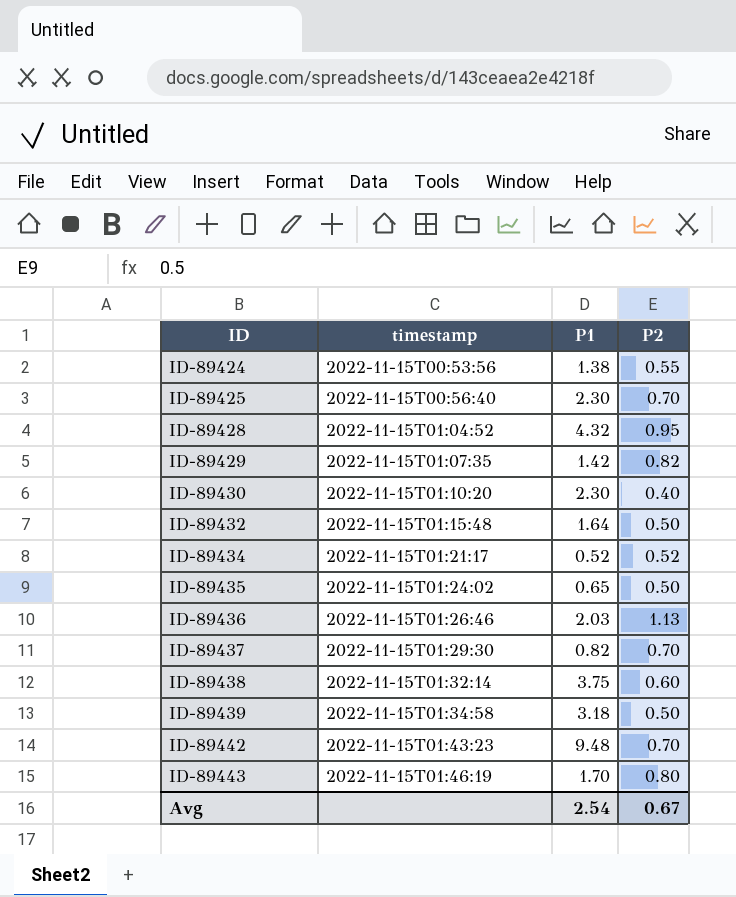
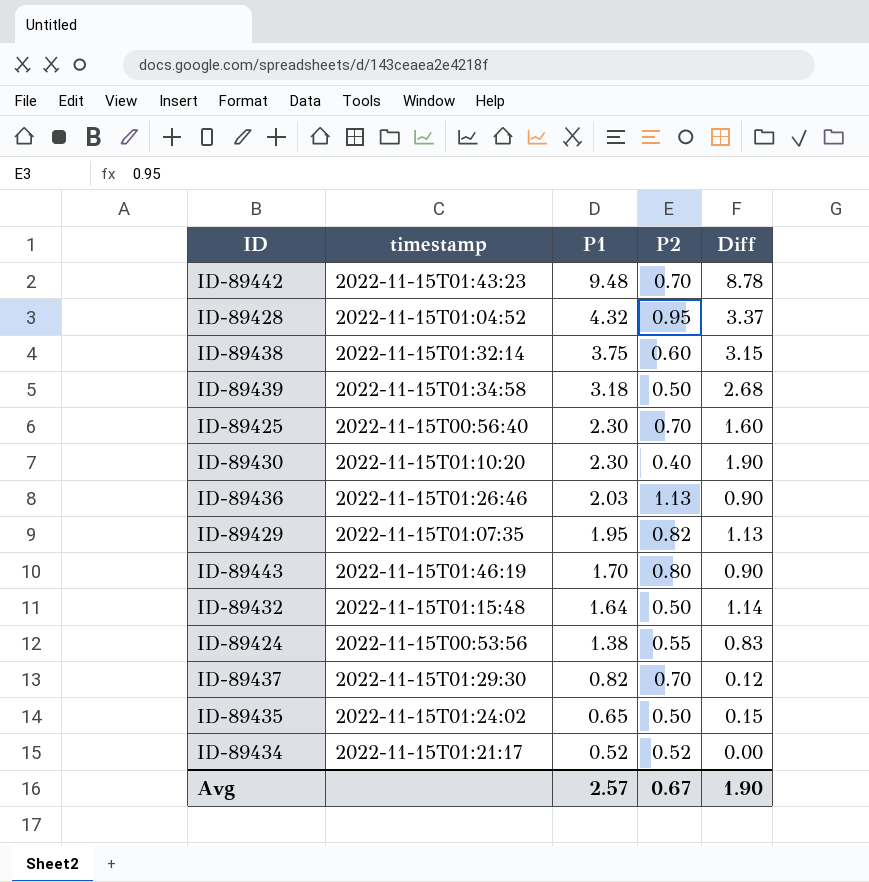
row order: ID ascending -> P1 descending
column Diff | formula: none -> [P1] - [P2]
ID-89429 | P1: 1.42 -> 1.95
Avg | P1: 2.54 -> 2.57

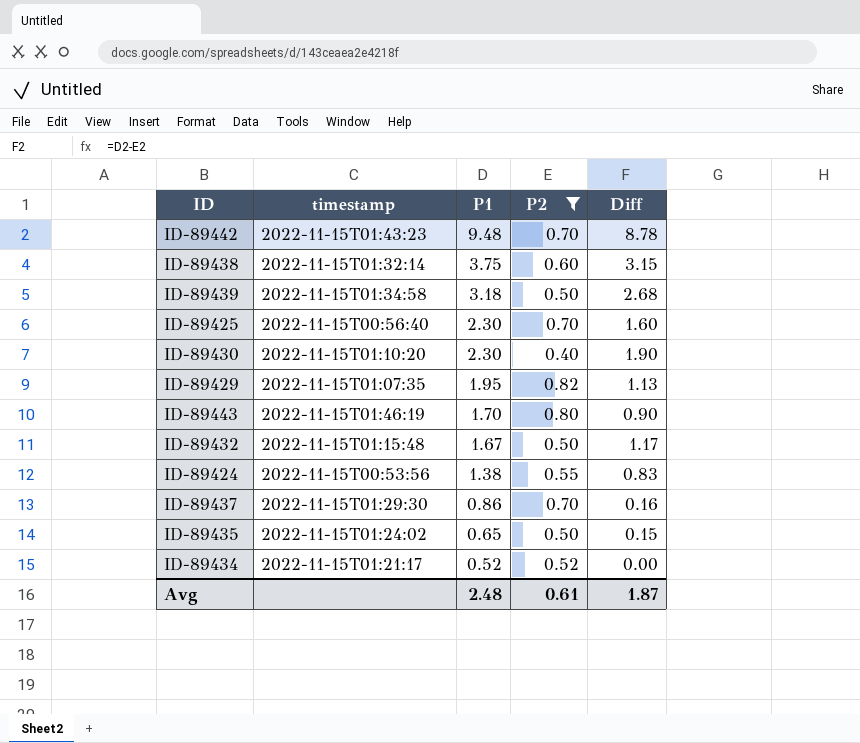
filter: none -> P2 <= 0.82
ID-89432 | P1: 1.64 -> 1.67
ID-89432 | Diff: 1.14 -> 1.17
ID-89437 | P1: 0.82 -> 0.86
ID-89437 | Diff: 0.12 -> 0.16
Avg | P1: 2.57 -> 2.48
Avg | P2: 0.67 -> 0.61
Avg | Diff: 1.90 -> 1.87

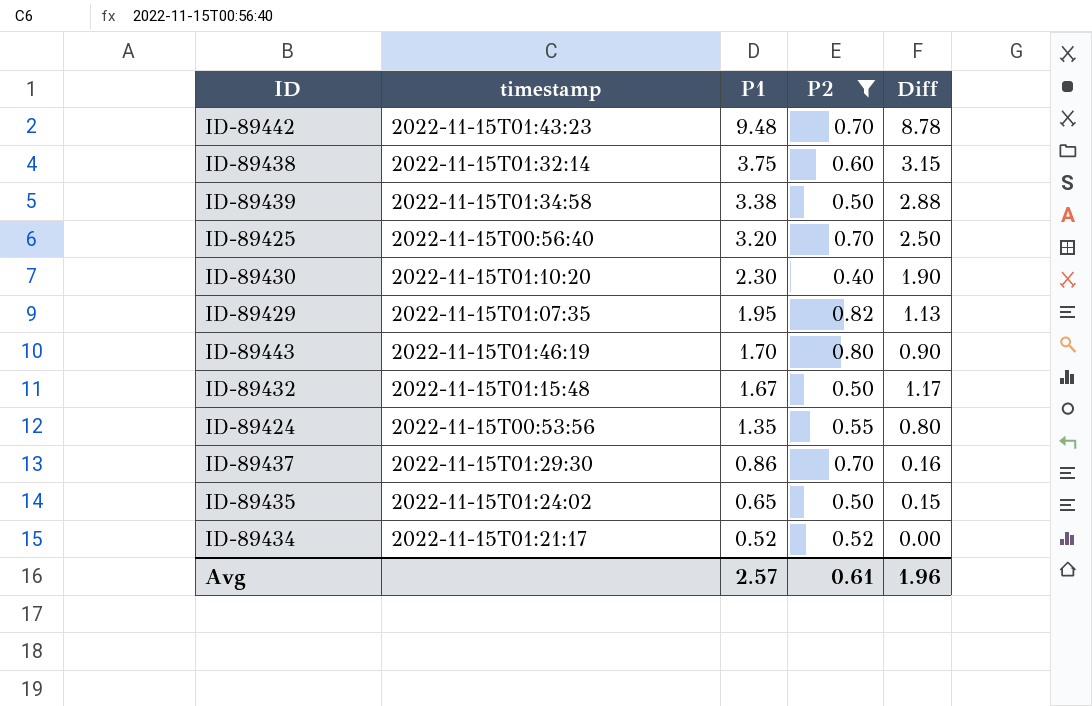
ID-89439 | P1: 3.18 -> 3.38
ID-89439 | Diff: 2.68 -> 2.88
ID-89425 | P1: 2.30 -> 3.20
ID-89425 | Diff: 1.60 -> 2.50
ID-89424 | P1: 1.38 -> 1.35
ID-89424 | Diff: 0.83 -> 0.80
Avg | P1: 2.48 -> 2.57
Avg | Diff: 1.87 -> 1.96

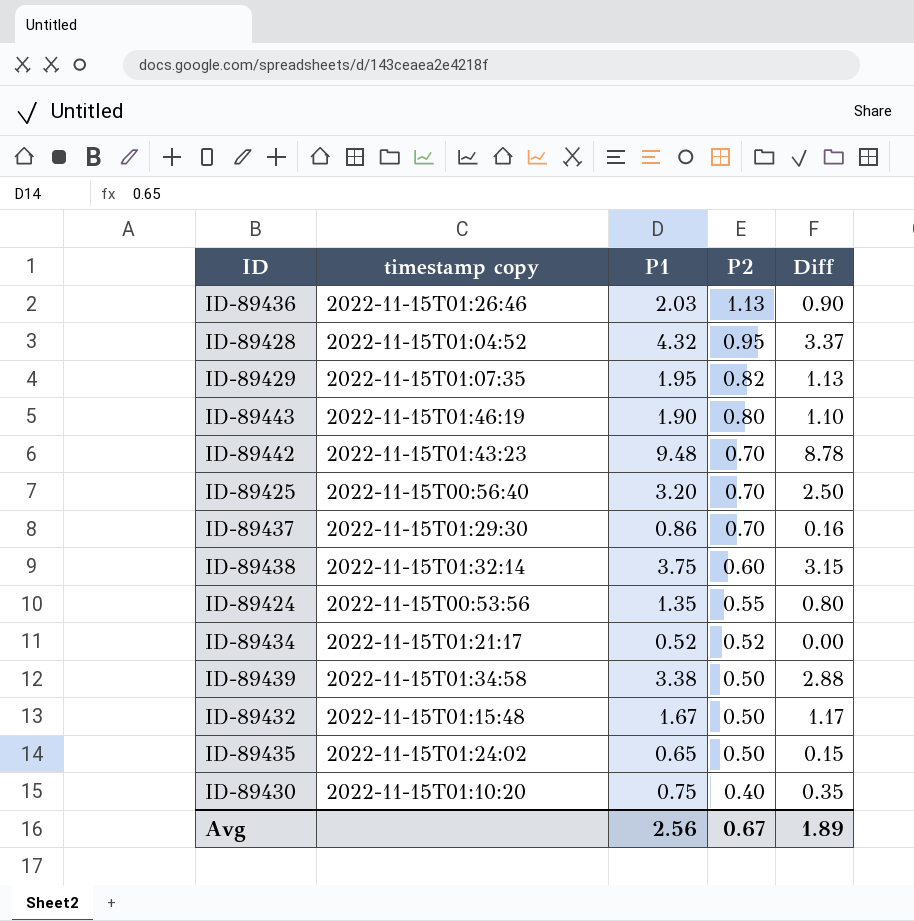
filter: P2 <= 0.82 -> none
row order: P1 descending -> P2 descending
column name: timestamp -> timestamp copy
ID-89443 | P1: 1.70 -> 1.90
ID-89443 | Diff: 0.90 -> 1.10
ID-89430 | P1: 2.30 -> 0.75
ID-89430 | Diff: 1.90 -> 0.35
Avg | P1: 2.57 -> 2.56
Avg | P2: 0.61 -> 0.67
Avg | Diff: 1.96 -> 1.89

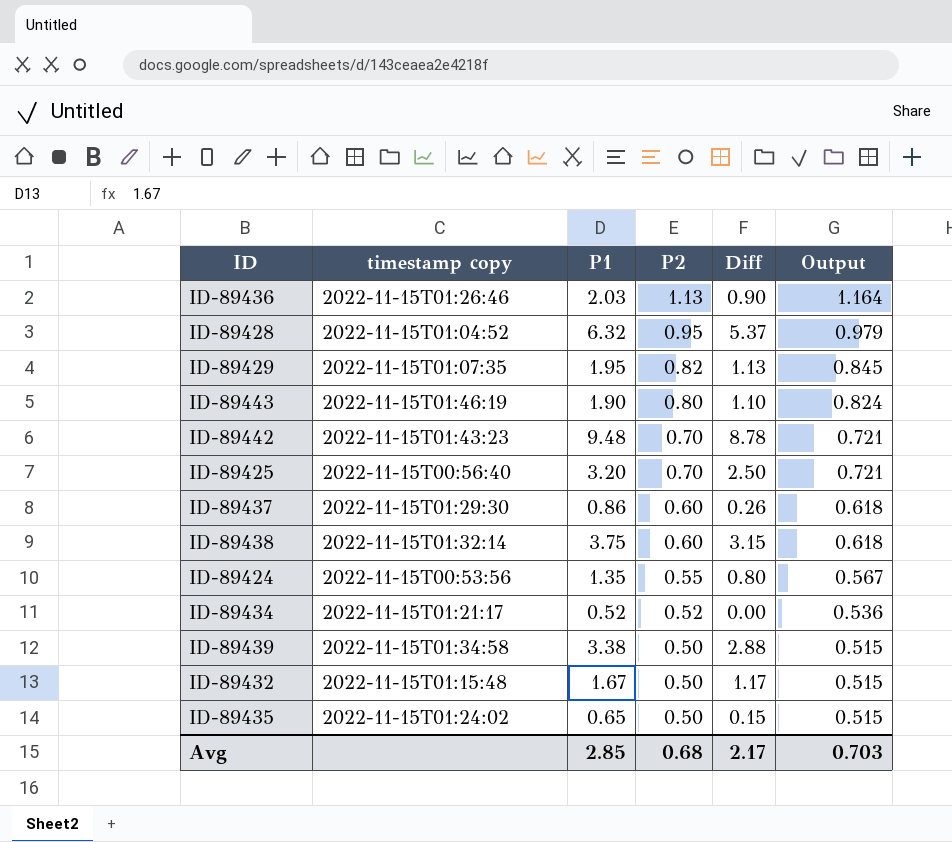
column Output | formula: none -> [P2] * 1.03
row ID-89430: 2022-11-15T01:10:20 | 0.75 | 0.40 | 0.35 -> none
ID-89428 | P1: 4.32 -> 6.32
ID-89428 | Diff: 3.37 -> 5.37
ID-89437 | P2: 0.70 -> 0.60
ID-89437 | Diff: 0.16 -> 0.26
Avg | P1: 2.56 -> 2.85
Avg | P2: 0.67 -> 0.68
Avg | Diff: 1.89 -> 2.17

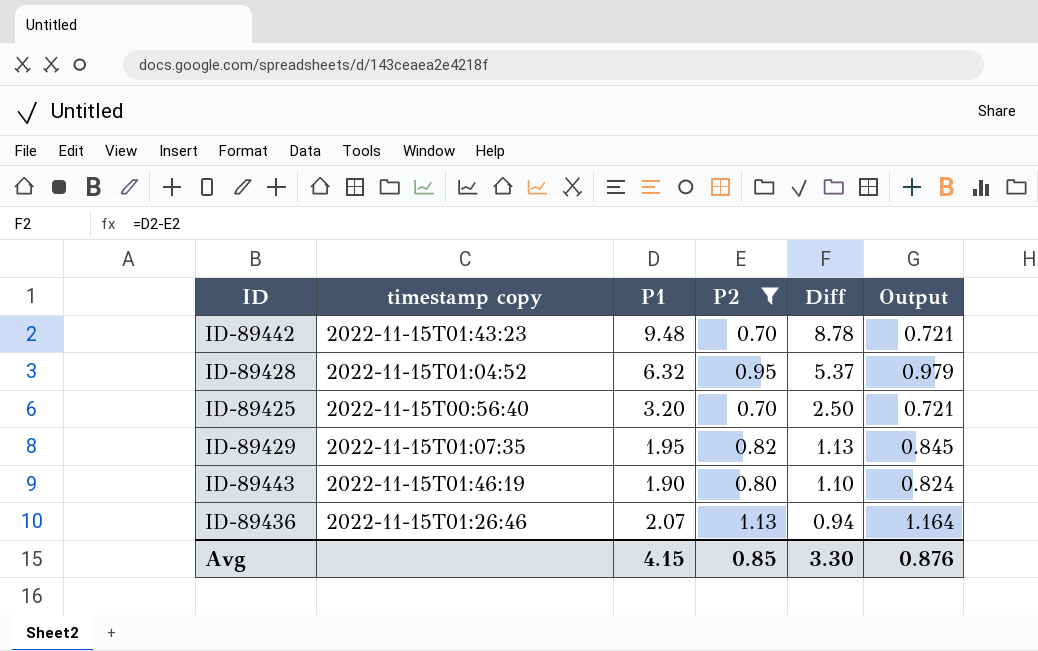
filter: none -> P2 >= 0.70
row order: P2 descending -> Diff descending
ID-89436 | P1: 2.03 -> 2.07
ID-89436 | Diff: 0.90 -> 0.94
Avg | P1: 2.85 -> 4.15
Avg | P2: 0.68 -> 0.85
Avg | Diff: 2.17 -> 3.30
Avg | Output: 0.703 -> 0.876

